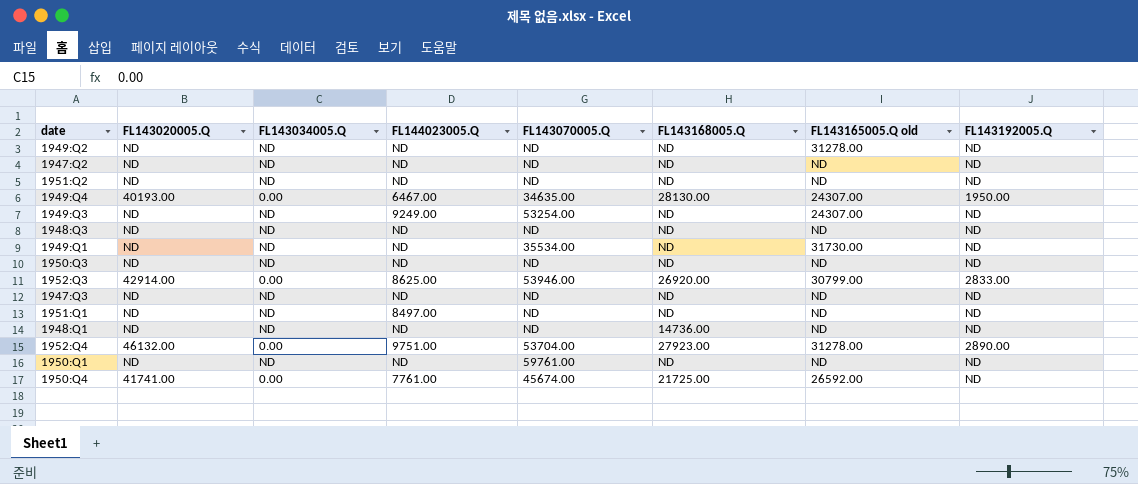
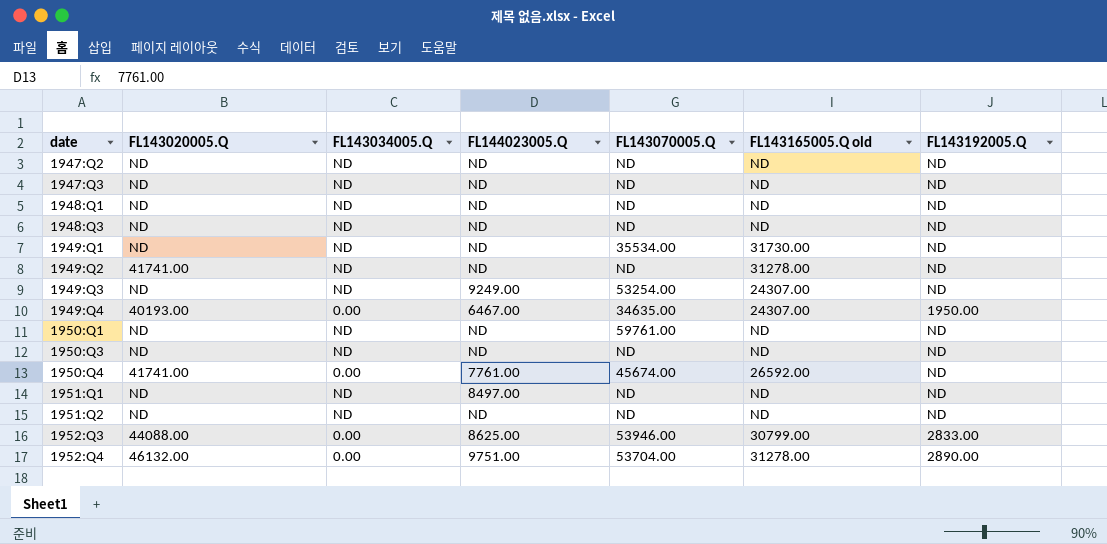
row order: none -> date ascending
column FL143168005.Q | position: 6 -> none
1949:Q2 | FL143020005.Q: ND -> 41741.00
1952:Q3 | FL143020005.Q: 42914.00 -> 44088.00

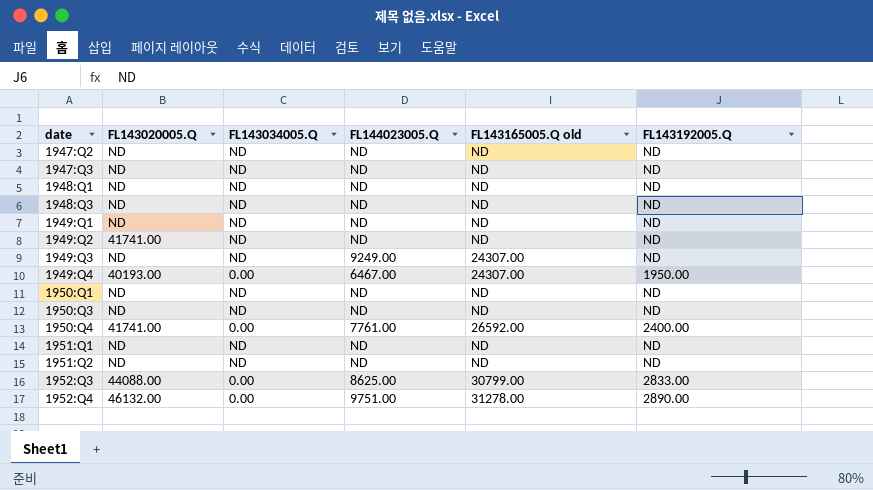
column FL143070005.Q | position: 5 -> none
1949:Q1 | FL143165005.Q old: 31730.00 -> ND
1949:Q2 | FL143165005.Q old: 31278.00 -> ND
1950:Q4 | FL143192005.Q: ND -> 2400.00
1951:Q1 | FL144023005.Q: 8497.00 -> ND

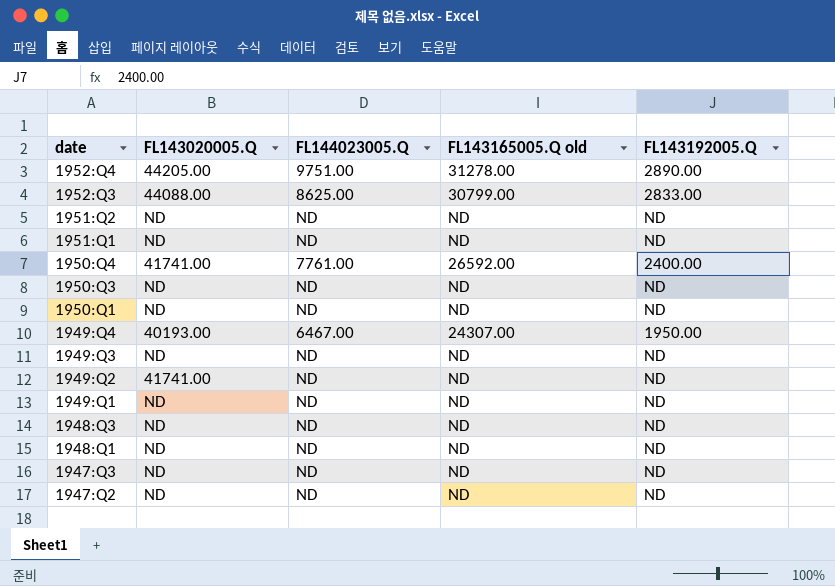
row order: date ascending -> date descending
column FL143034005.Q | position: 3 -> none
1952:Q4 | FL143020005.Q: 46132.00 -> 44205.00
1949:Q3 | FL144023005.Q: 9249.00 -> ND
1949:Q3 | FL143165005.Q old: 24307.00 -> ND

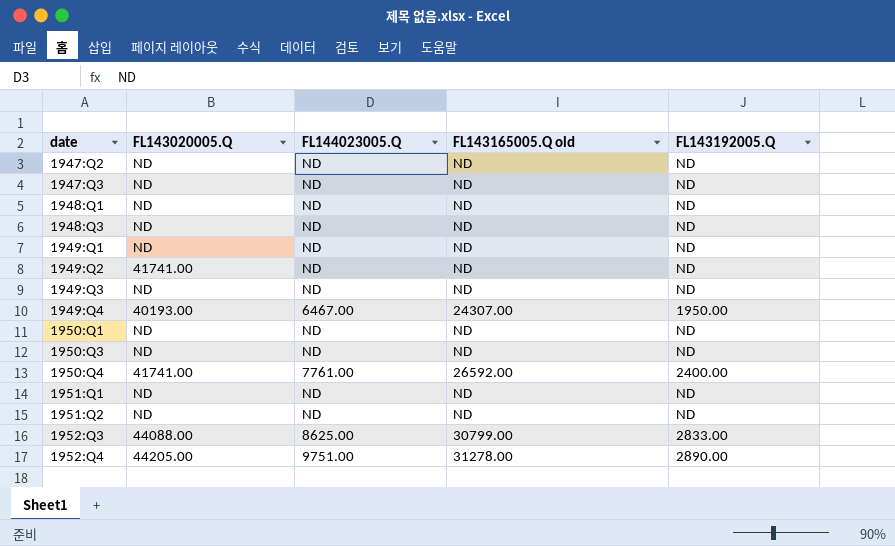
row order: date descending -> date ascending

